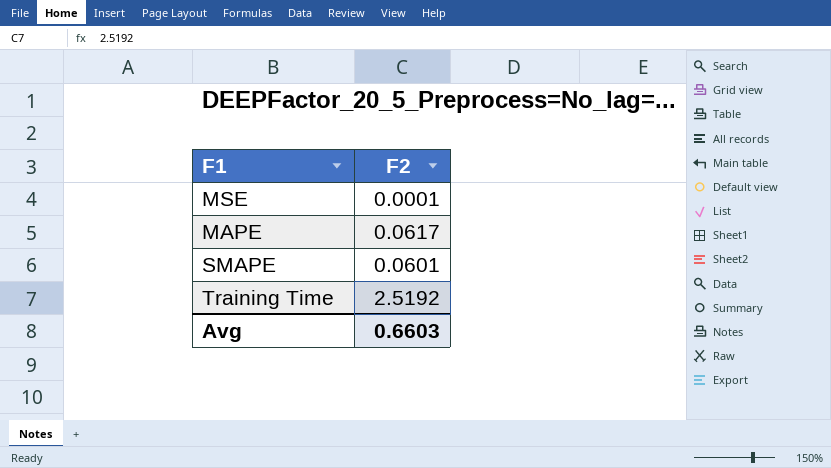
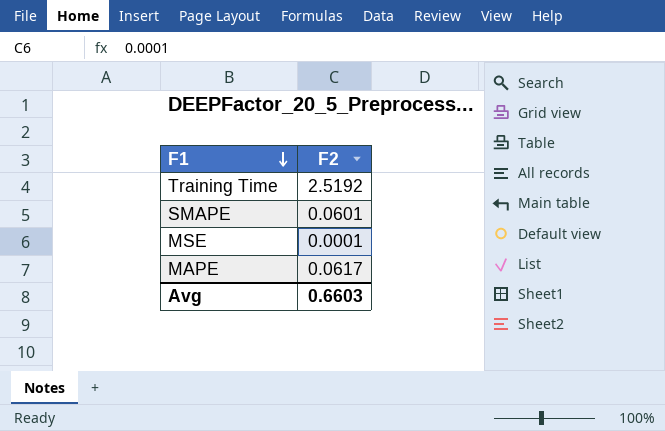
row order: none -> F1 descending

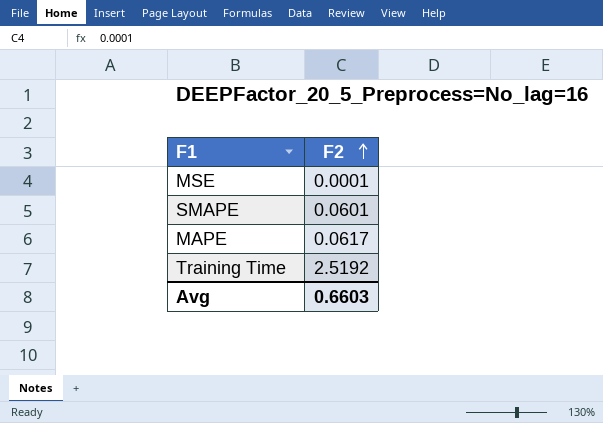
row order: F1 descending -> F2 ascending

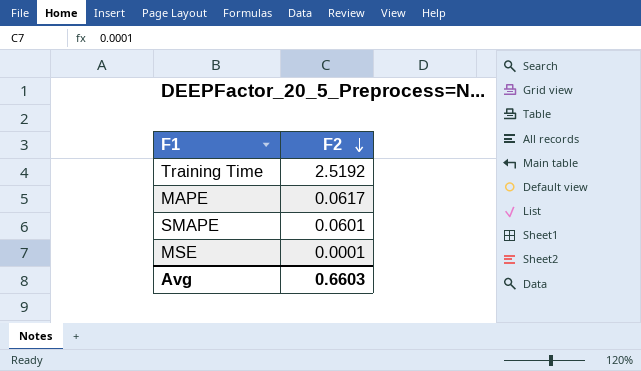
row order: F2 ascending -> F2 descending

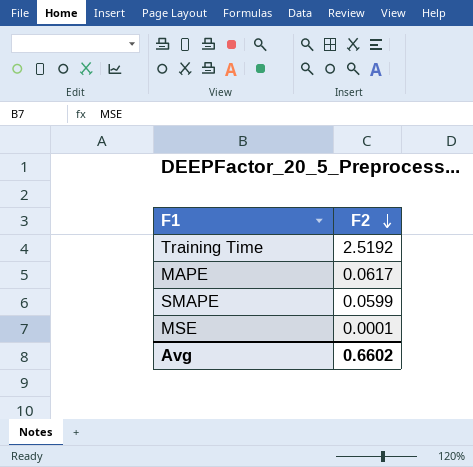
SMAPE | F2: 0.0601 -> 0.0599
Avg | F2: 0.6603 -> 0.6602

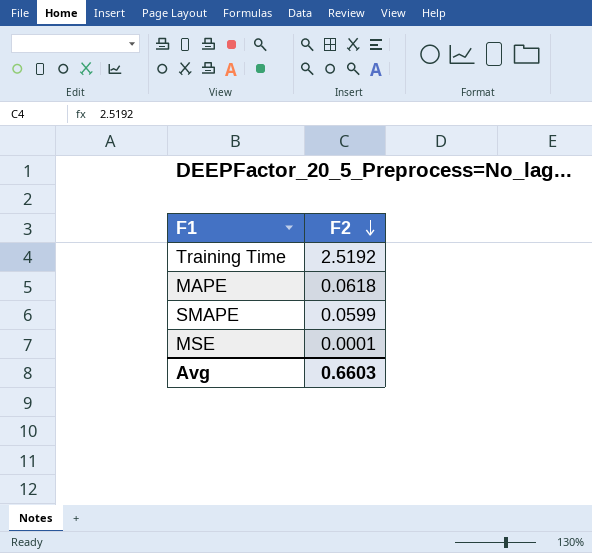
MAPE | F2: 0.0617 -> 0.0618
Avg | F2: 0.6602 -> 0.6603

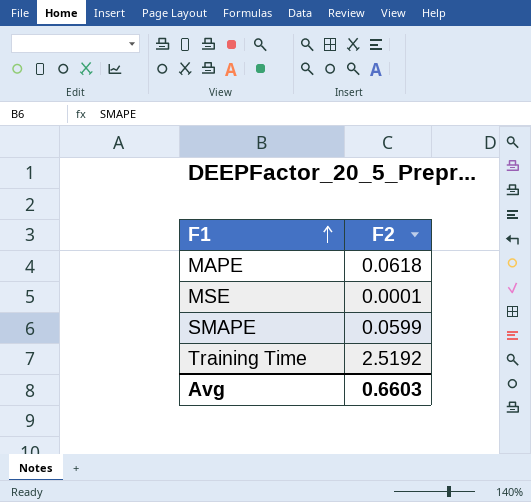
row order: F2 descending -> F1 ascending

